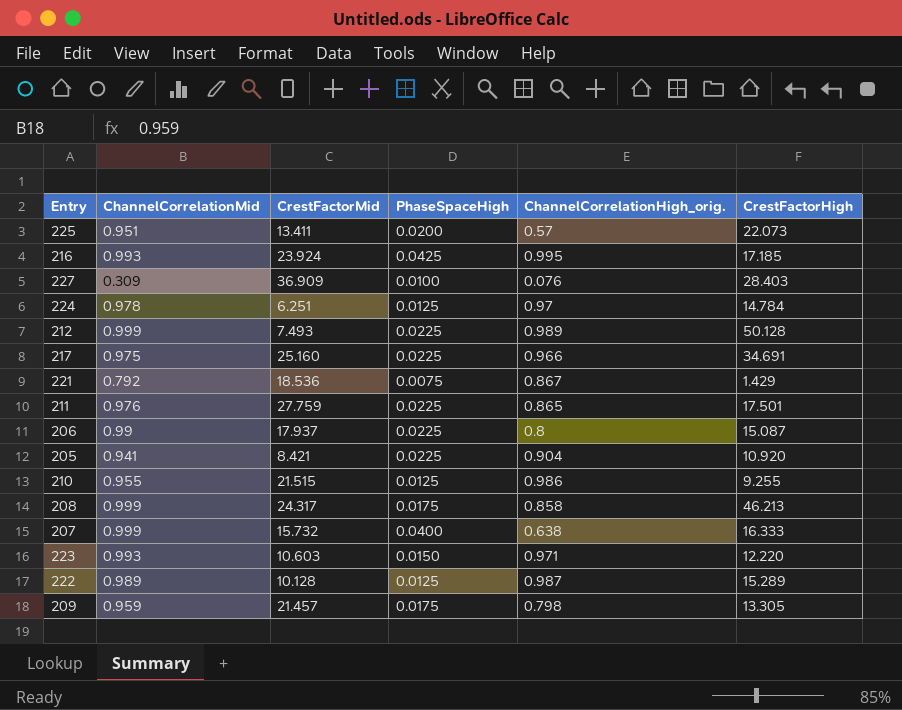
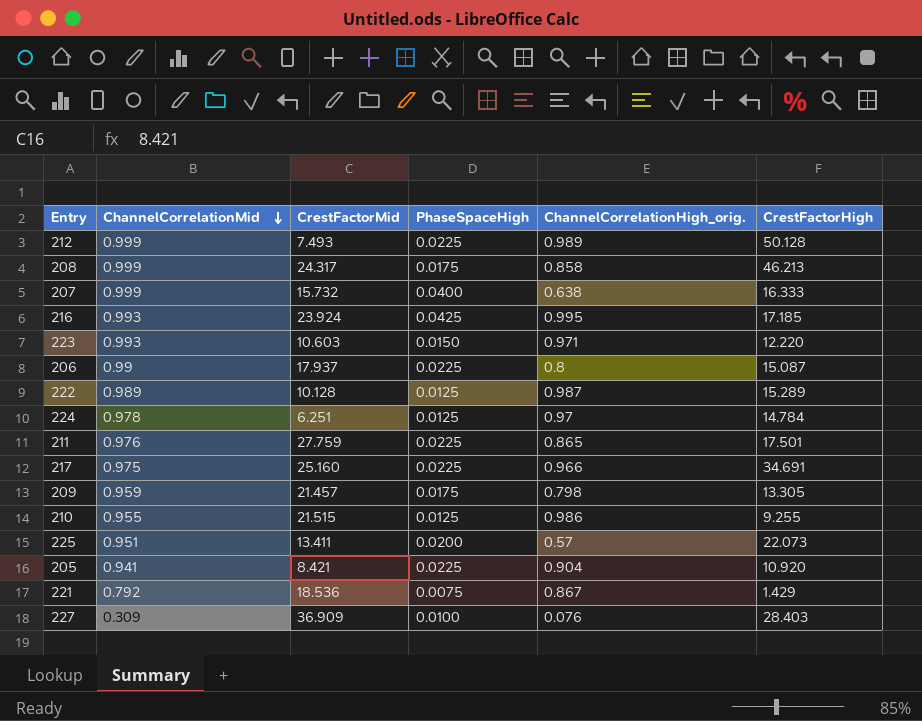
row order: none -> ChannelCorrelationMid descending

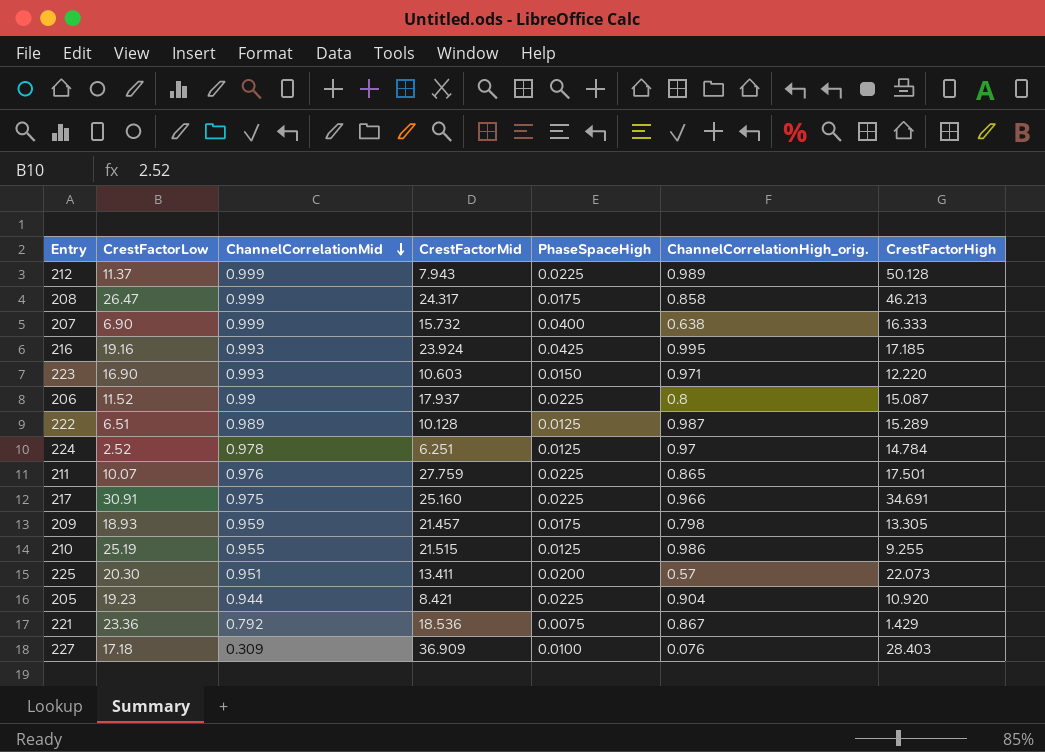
column CrestFactorLow | position: none -> 2
212 | CrestFactorMid: 7.493 -> 7.943
205 | ChannelCorrelationMid: 0.941 -> 0.944

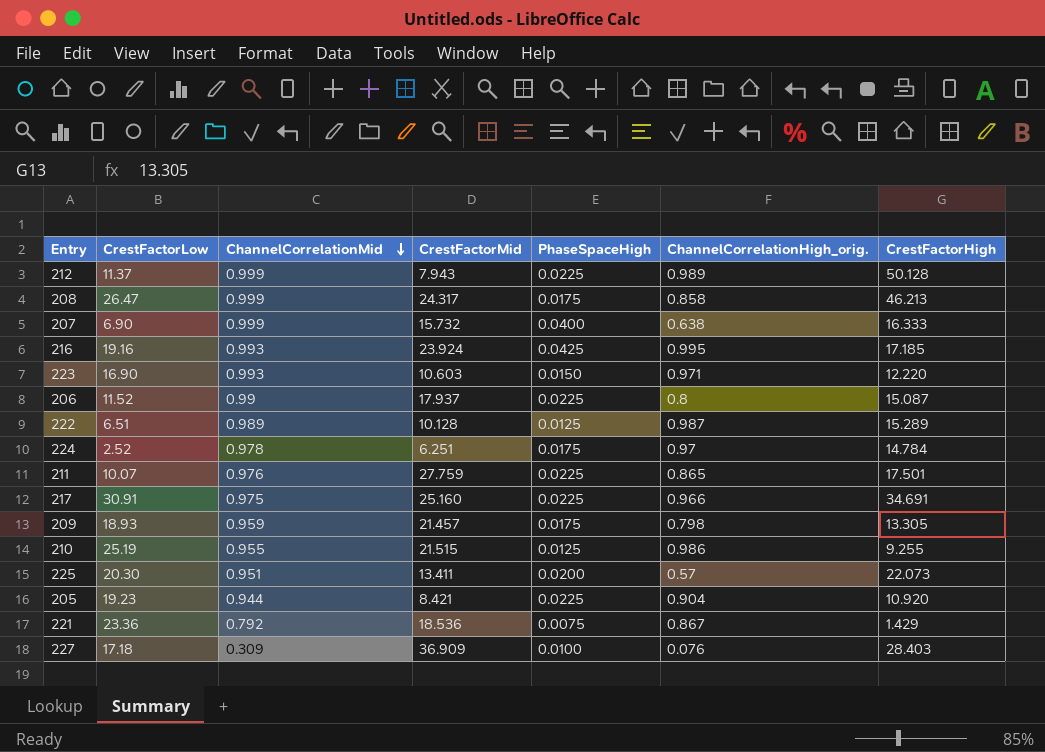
224 | PhaseSpaceHigh: 0.0125 -> 0.0175

